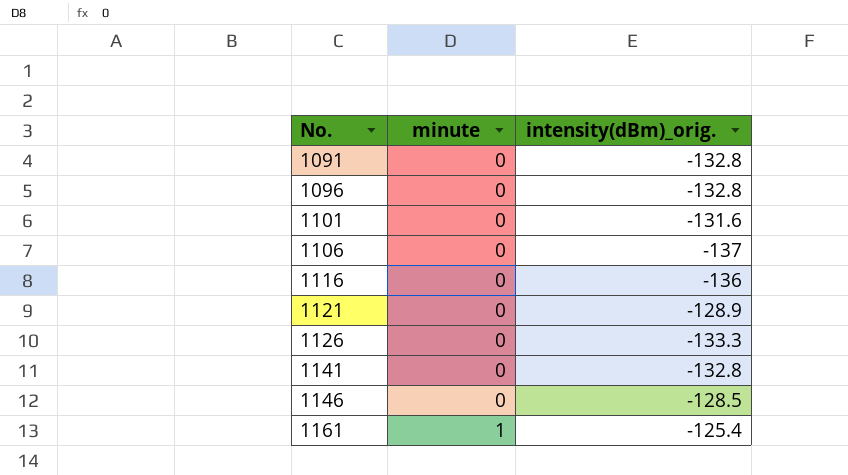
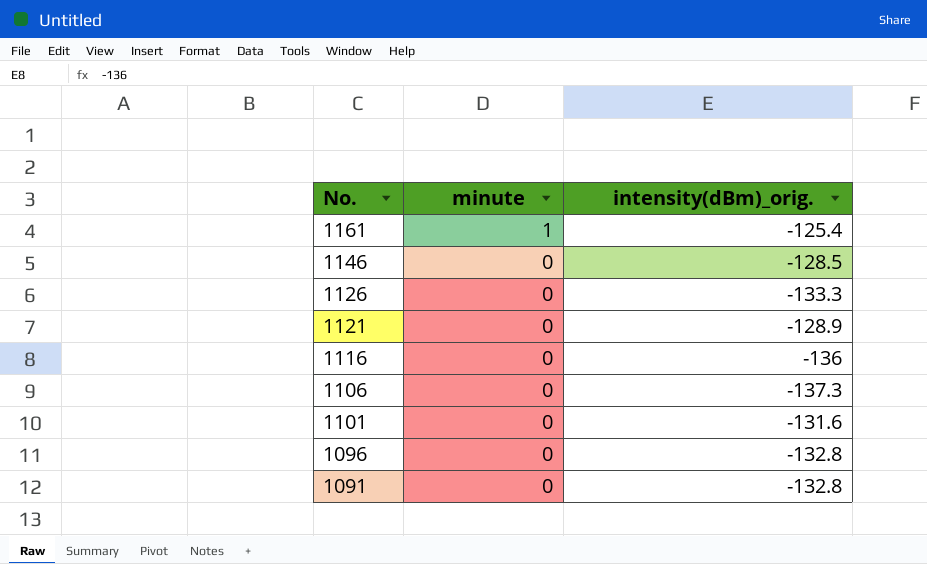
row order: No. ascending -> No. descending
row 1141: 0 | -132.8 -> none
1106 | intensity(dBm)_orig.: -137 -> -137.3

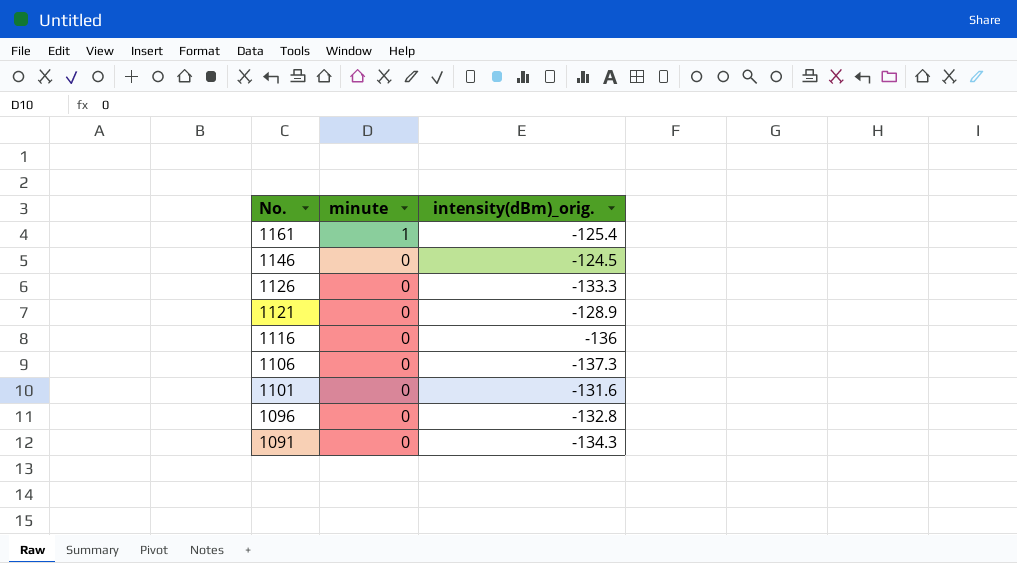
1146 | intensity(dBm)_orig.: -128.5 -> -124.5
1091 | intensity(dBm)_orig.: -132.8 -> -134.3

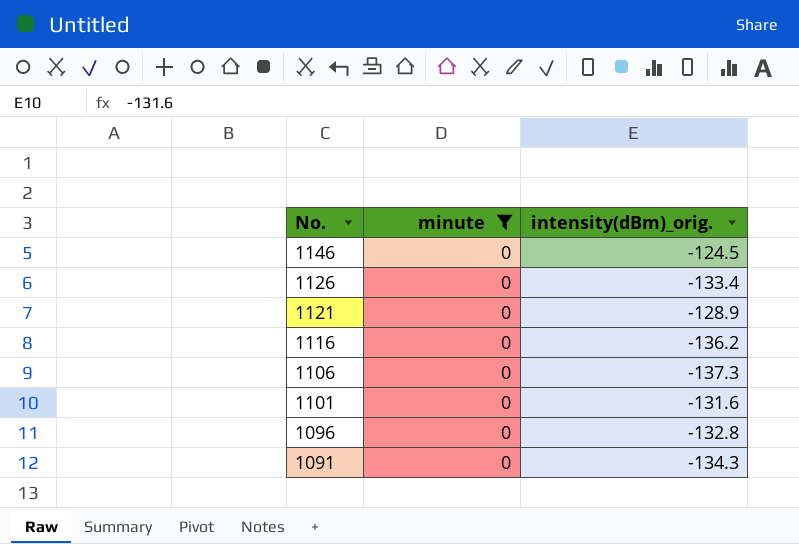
filter: none -> minute = 0
1126 | intensity(dBm)_orig.: -133.3 -> -133.4
1116 | intensity(dBm)_orig.: -136 -> -136.2

